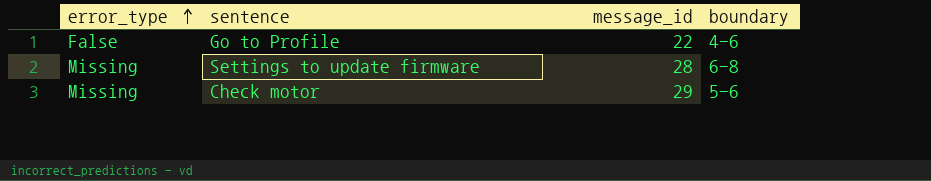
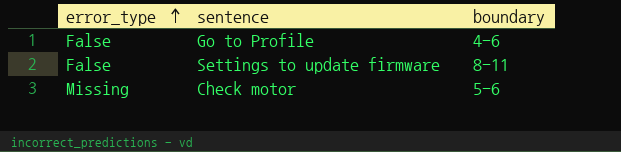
column message_id | position: 3 -> none
Settings to update firmware | error_type: Missing -> False
Settings to update firmware | boundary: 6-8 -> 8-11

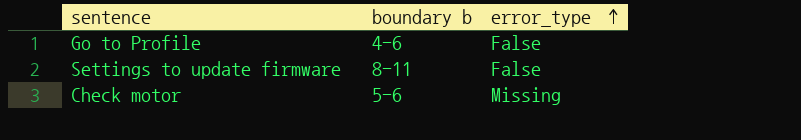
column name: boundary -> boundary b
column error_type | position: 1 -> 3

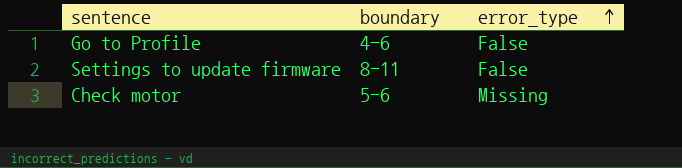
column name: boundary b -> boundary

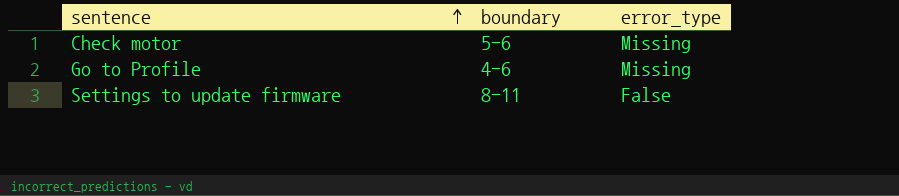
row order: error_type ascending -> sentence ascending
Go to Profile | error_type: False -> Missing

